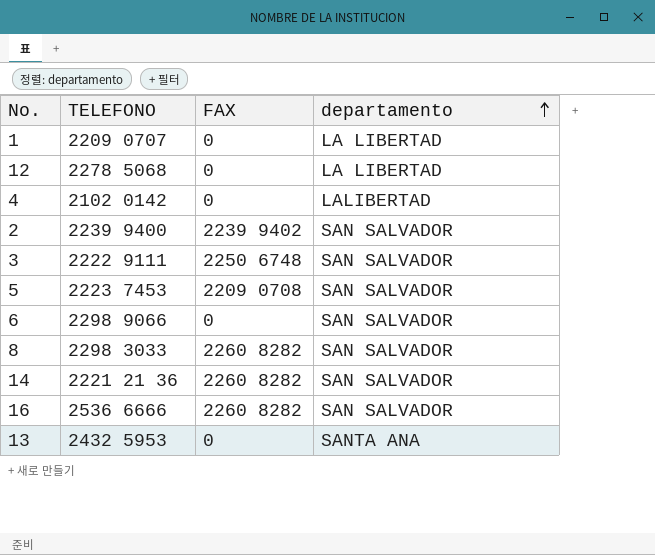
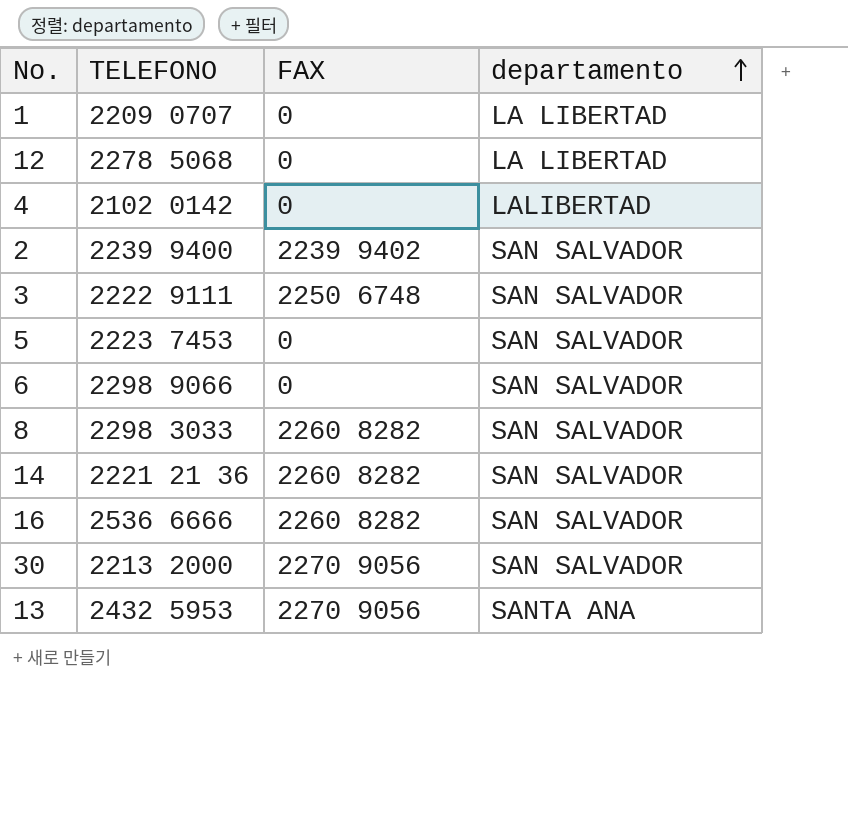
5 | FAX: 2209 0708 -> 0
row 30: none -> 2213 2000 | 2270 9056 | SAN SALVADOR
13 | FAX: 0 -> 2270 9056

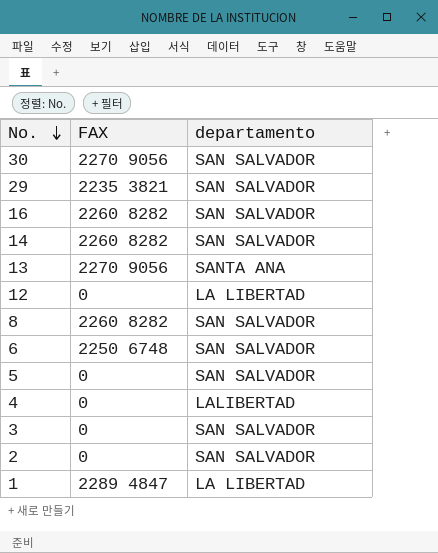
row order: departamento ascending -> No. descending
column TELEFONO | position: 2 -> none
row 29: none -> 2235 3821 | SAN SALVADOR
6 | FAX: 0 -> 2250 6748
3 | FAX: 2250 6748 -> 0
2 | FAX: 2239 9402 -> 0
1 | FAX: 0 -> 2289 4847

